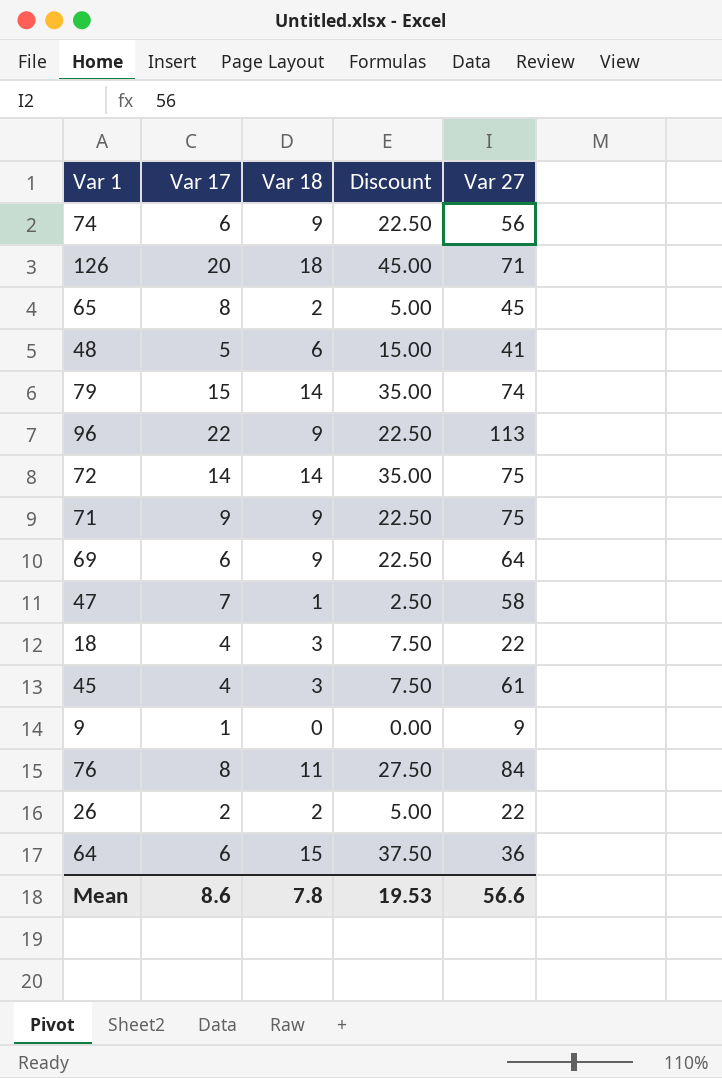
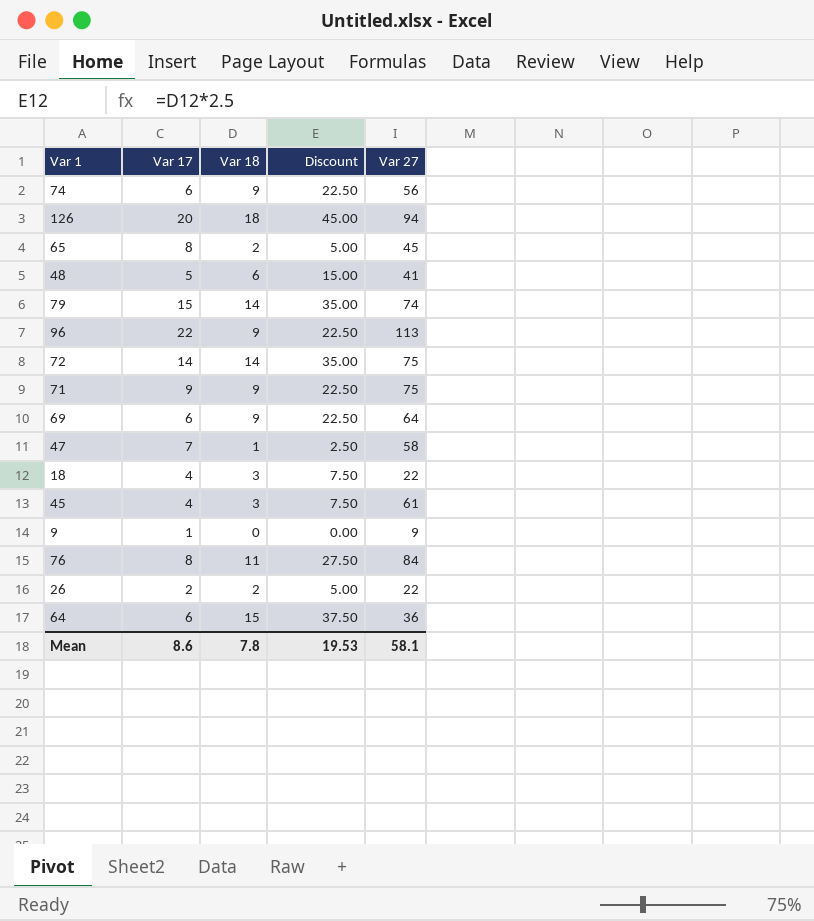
126 | Var 27: 71 -> 94
Mean | Var 27: 56.6 -> 58.1

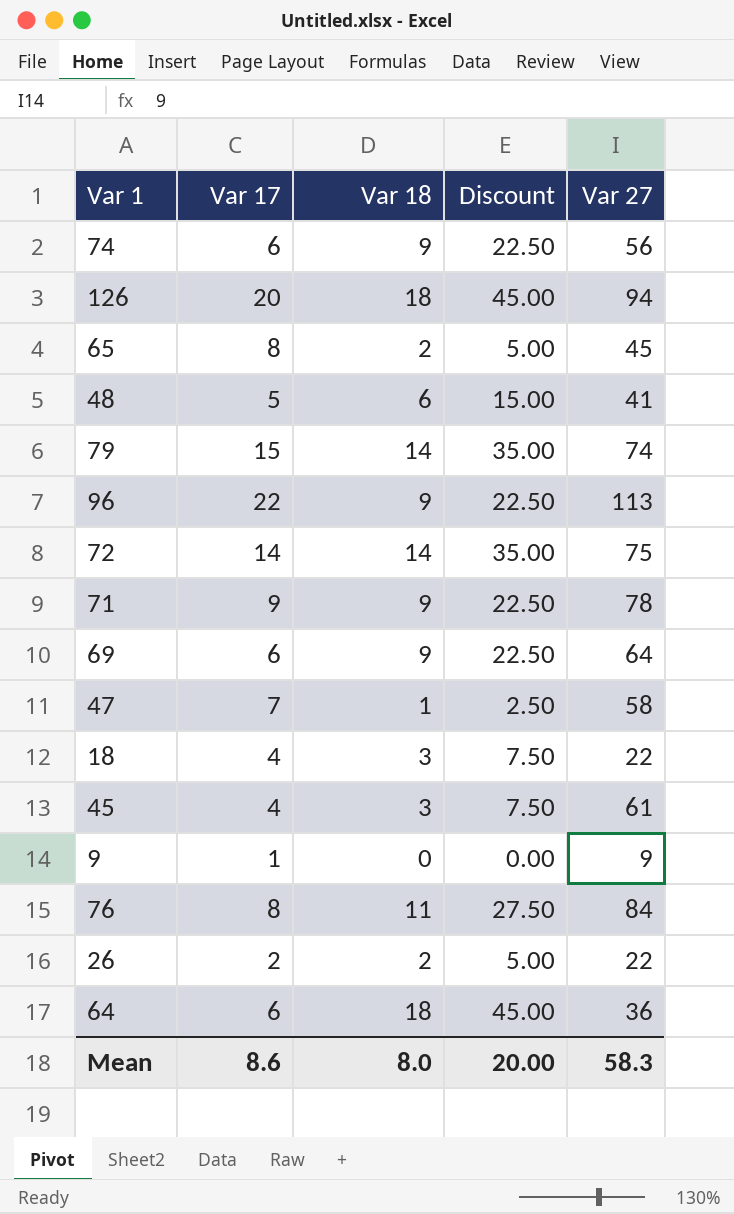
71 | Var 27: 75 -> 78
64 | Var 18: 15 -> 18
64 | Discount: 37.50 -> 45.00
Mean | Var 18: 7.8 -> 8.0
Mean | Discount: 19.53 -> 20.00
Mean | Var 27: 58.1 -> 58.3

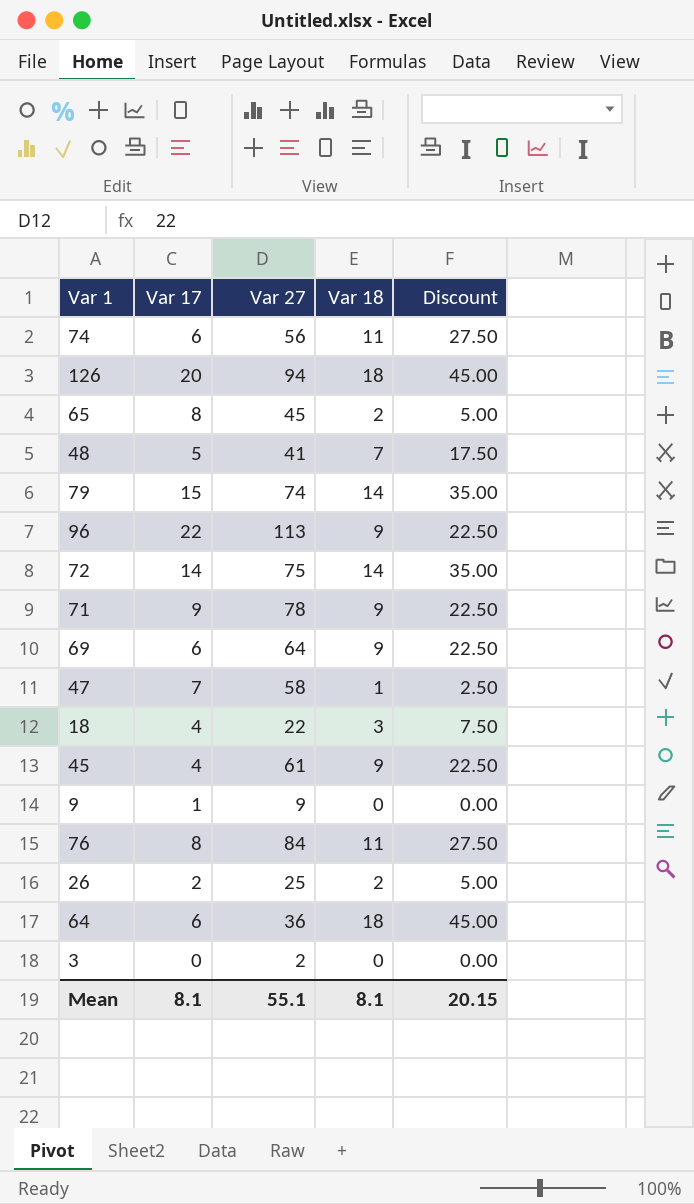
column Var 27 | position: 5 -> 3
74 | Var 18: 9 -> 11
74 | Discount: 22.50 -> 27.50
48 | Var 18: 6 -> 7
48 | Discount: 15.00 -> 17.50
45 | Var 18: 3 -> 9
45 | Discount: 7.50 -> 22.50
26 | Var 27: 22 -> 25
row 3: none -> 0 | 2 | 0 | 0.00
Mean | Var 17: 8.6 -> 8.1
Mean | Var 27: 58.3 -> 55.1
Mean | Var 18: 8.0 -> 8.1
Mean | Discount: 20.00 -> 20.15

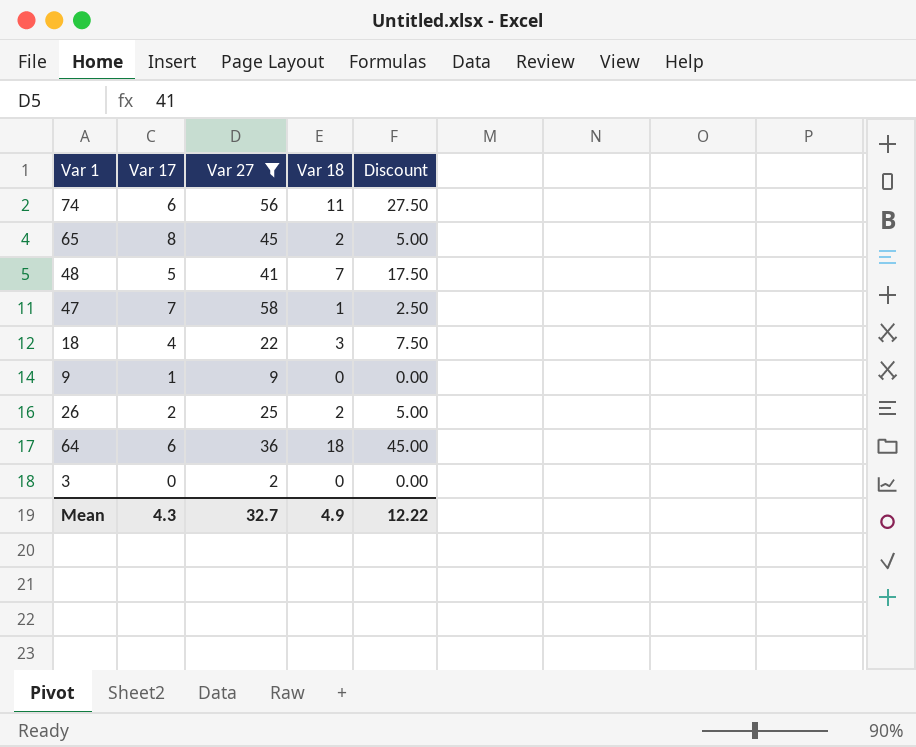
filter: none -> Var 27 <= 58
Mean | Var 17: 8.1 -> 4.3
Mean | Var 27: 55.1 -> 32.7
Mean | Var 18: 8.1 -> 4.9
Mean | Discount: 20.15 -> 12.22

